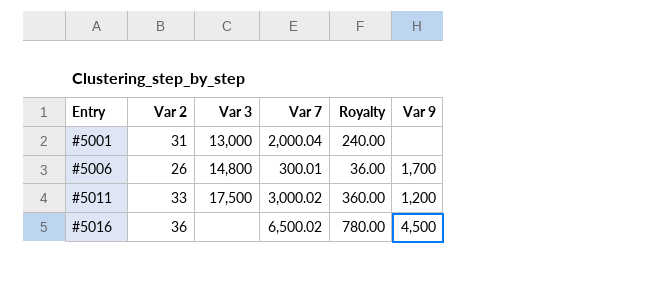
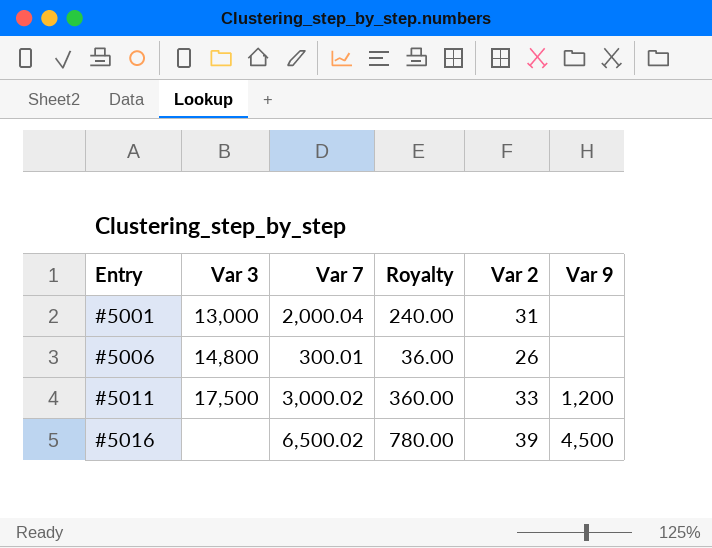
column Var 2 | position: 2 -> 5
#5006 | Var 9: 1,700 -> none
#5016 | Var 2: 36 -> 39

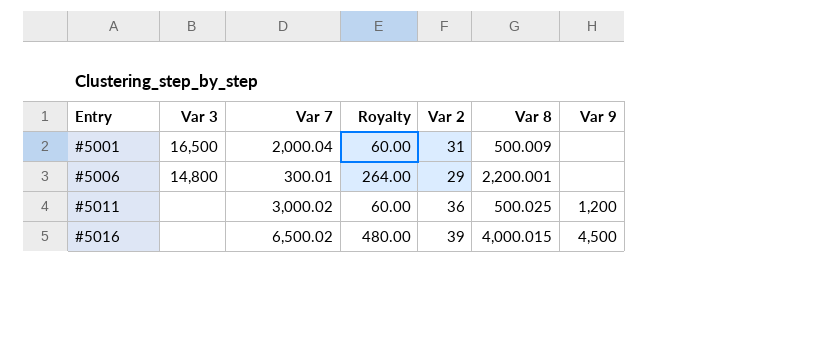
column Royalty | formula: [Var 7] * 0.12 -> [Var 8] * 0.12
column Var 8 | position: none -> 6
#5001 | Var 3: 13,000 -> 16,500
#5006 | Var 2: 26 -> 29
#5011 | Var 3: 17,500 -> none
#5011 | Var 2: 33 -> 36

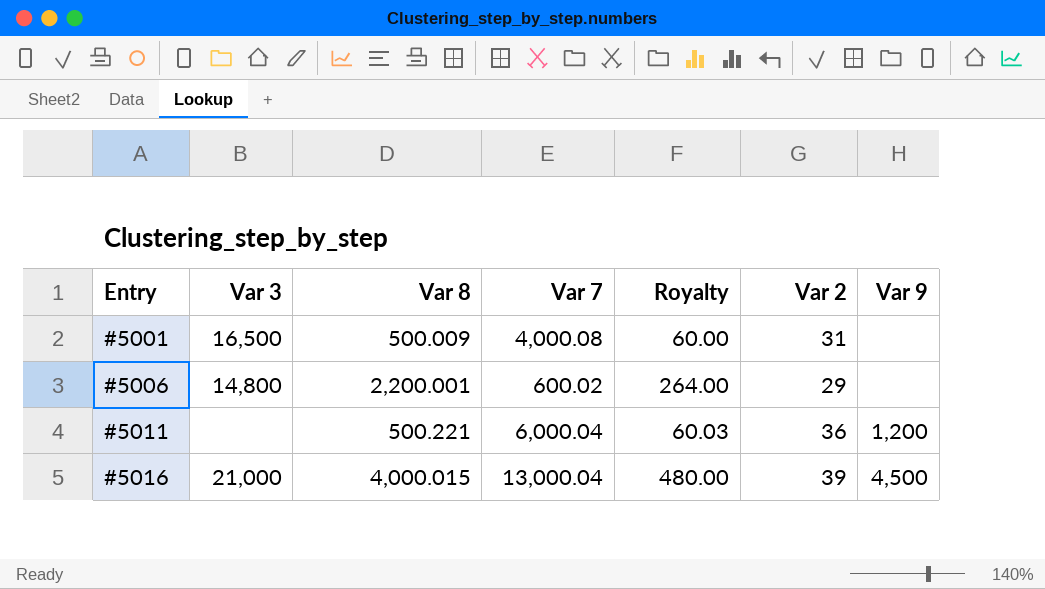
column Var 8 | position: 6 -> 3
#5001 | Var 7: 2,000.04 -> 4,000.08
#5006 | Var 7: 300.01 -> 600.02
#5011 | Var 8: 500.025 -> 500.221
#5011 | Var 7: 3,000.02 -> 6,000.04
#5011 | Royalty: 60.00 -> 60.03
#5016 | Var 3: none -> 21,000
#5016 | Var 7: 6,500.02 -> 13,000.04

